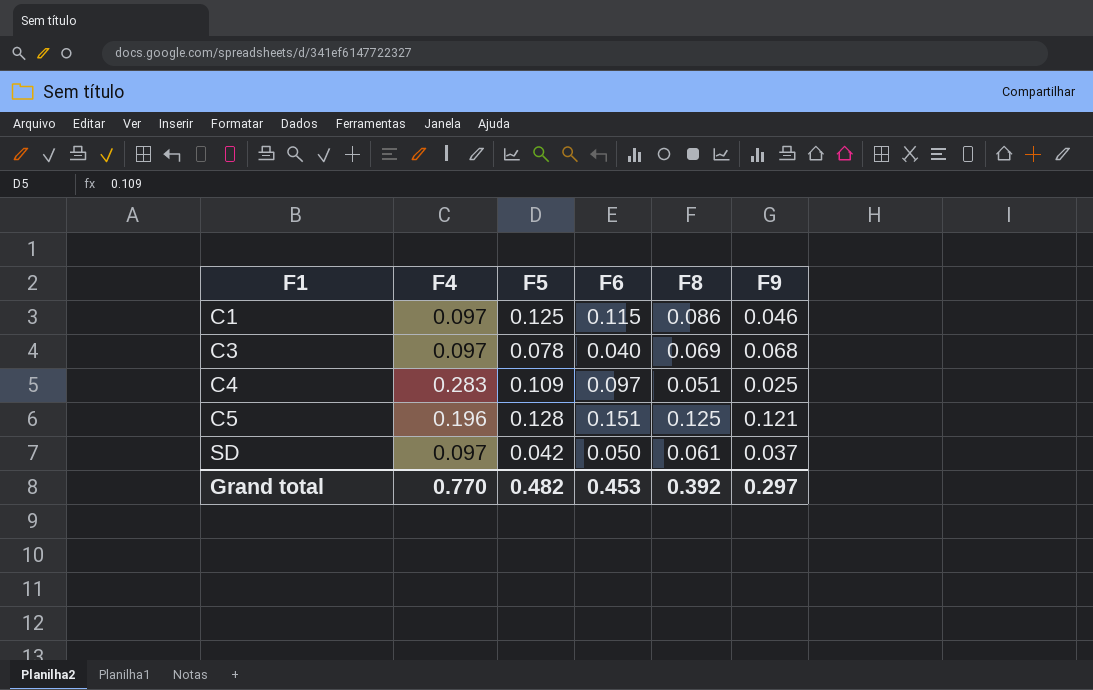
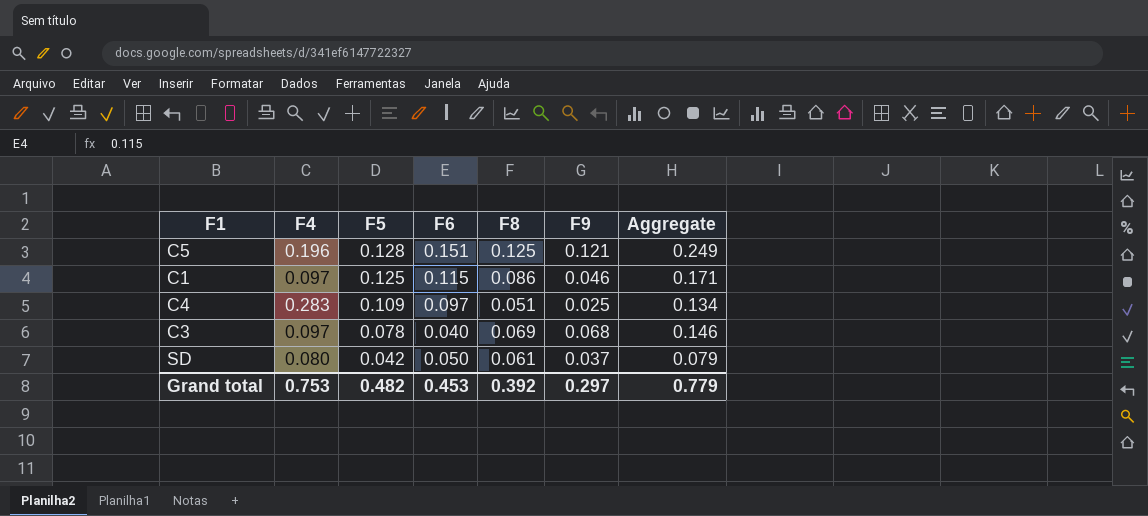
row order: F1 ascending -> F5 descending
column Aggregate | formula: none -> [F5] + [F9]
SD | F4: 0.097 -> 0.080
Grand total | F4: 0.770 -> 0.753

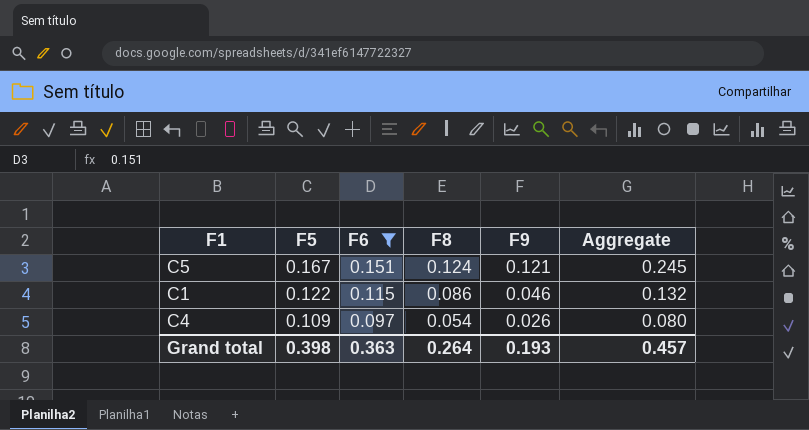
filter: none -> F6 >= 0.097
column F4 | position: 2 -> none
column Aggregate | formula: [F5] + [F9] -> [F8] + [F9]
C5 | F5: 0.128 -> 0.167
C5 | F8: 0.125 -> 0.124
C1 | F5: 0.125 -> 0.122
C4 | F8: 0.051 -> 0.054
C4 | F9: 0.025 -> 0.026
Grand total | F5: 0.482 -> 0.398
Grand total | F6: 0.453 -> 0.363
Grand total | F8: 0.392 -> 0.264
Grand total | F9: 0.297 -> 0.193
Grand total | Aggregate: 0.779 -> 0.457

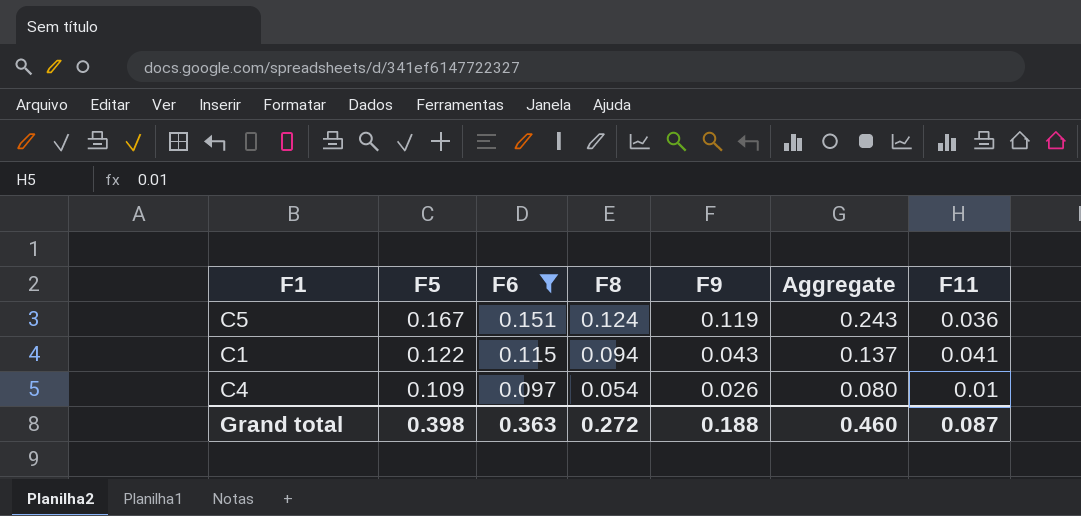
column F11 | position: none -> 7
C5 | F9: 0.121 -> 0.119
C5 | Aggregate: 0.245 -> 0.243
C1 | F8: 0.086 -> 0.094
C1 | F9: 0.046 -> 0.043
C1 | Aggregate: 0.132 -> 0.137
Grand total | F8: 0.264 -> 0.272
Grand total | F9: 0.193 -> 0.188
Grand total | Aggregate: 0.457 -> 0.460

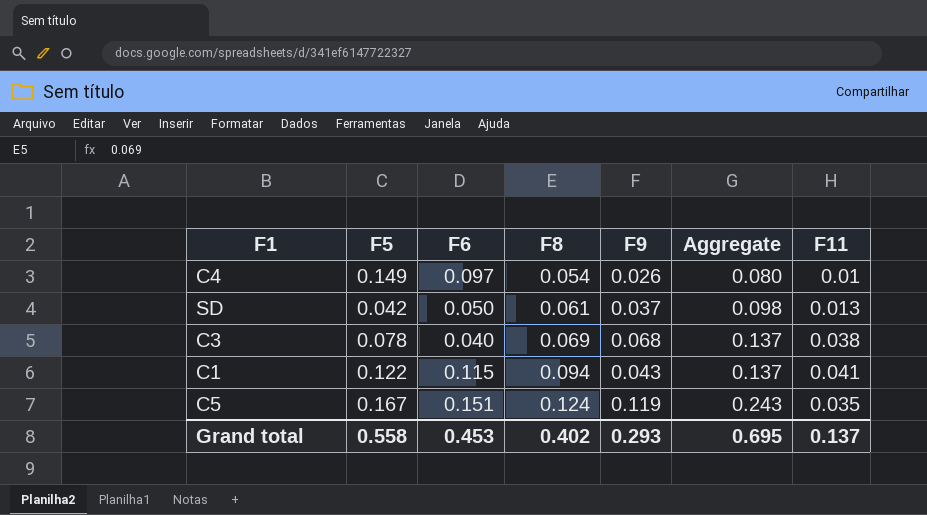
filter: F6 >= 0.097 -> none
row order: F5 descending -> F8 ascending
C4 | F5: 0.109 -> 0.149
C5 | F11: 0.036 -> 0.035
Grand total | F5: 0.398 -> 0.558
Grand total | F6: 0.363 -> 0.453
Grand total | F8: 0.272 -> 0.402
Grand total | F9: 0.188 -> 0.293
Grand total | Aggregate: 0.460 -> 0.695
Grand total | F11: 0.087 -> 0.137

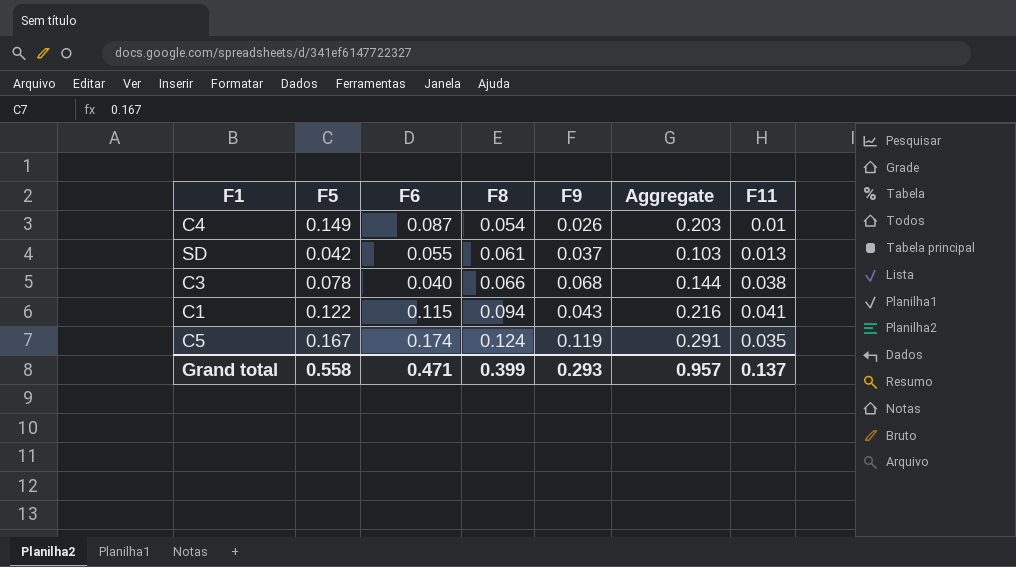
column Aggregate | formula: [F8] + [F9] -> [F5] + [F8]
C4 | F6: 0.097 -> 0.087
SD | F6: 0.050 -> 0.055
C3 | F8: 0.069 -> 0.066
C5 | F6: 0.151 -> 0.174
Grand total | F6: 0.453 -> 0.471
Grand total | F8: 0.402 -> 0.399
Grand total | Aggregate: 0.695 -> 0.957

